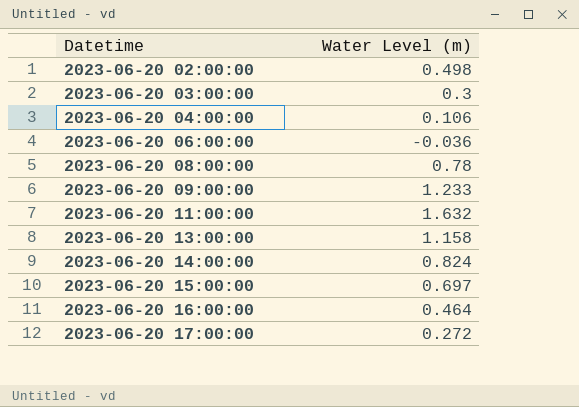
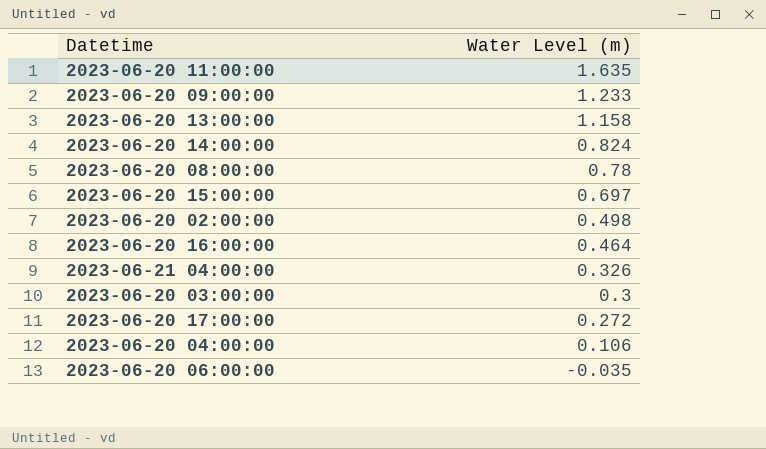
row order: Datetime ascending -> Water Level (m) descending
2023-06-20 11:00:00 | Water Level (m): 1.632 -> 1.635
row 2023-06-21 04:00:00: none -> 0.326
2023-06-20 06:00:00 | Water Level (m): -0.036 -> -0.035

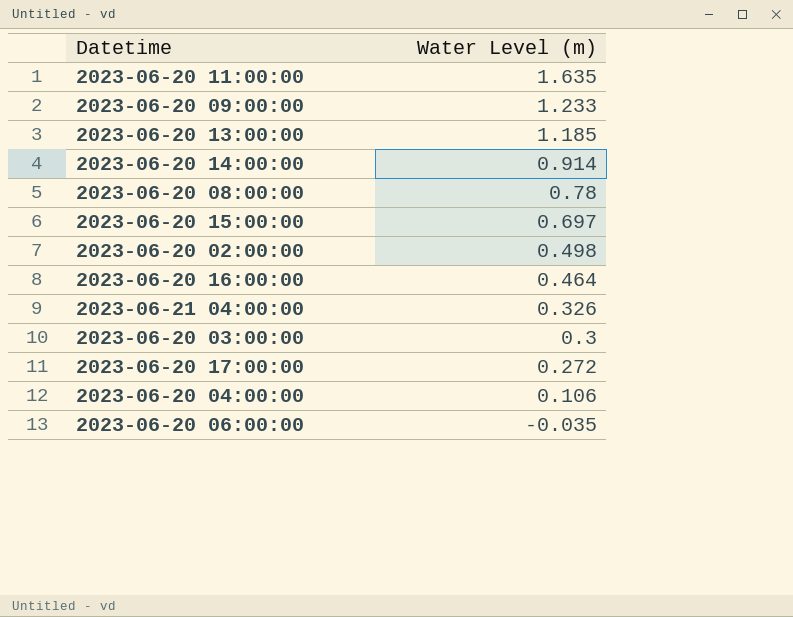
2023-06-20 13:00:00 | Water Level (m): 1.158 -> 1.185
2023-06-20 14:00:00 | Water Level (m): 0.824 -> 0.914

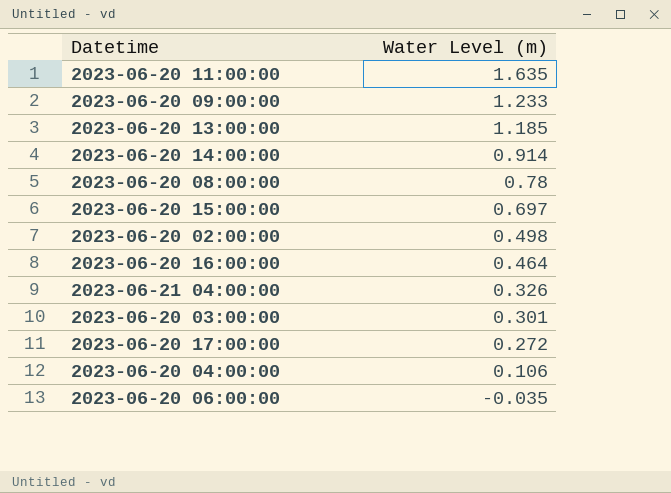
2023-06-20 03:00:00 | Water Level (m): 0.3 -> 0.301

